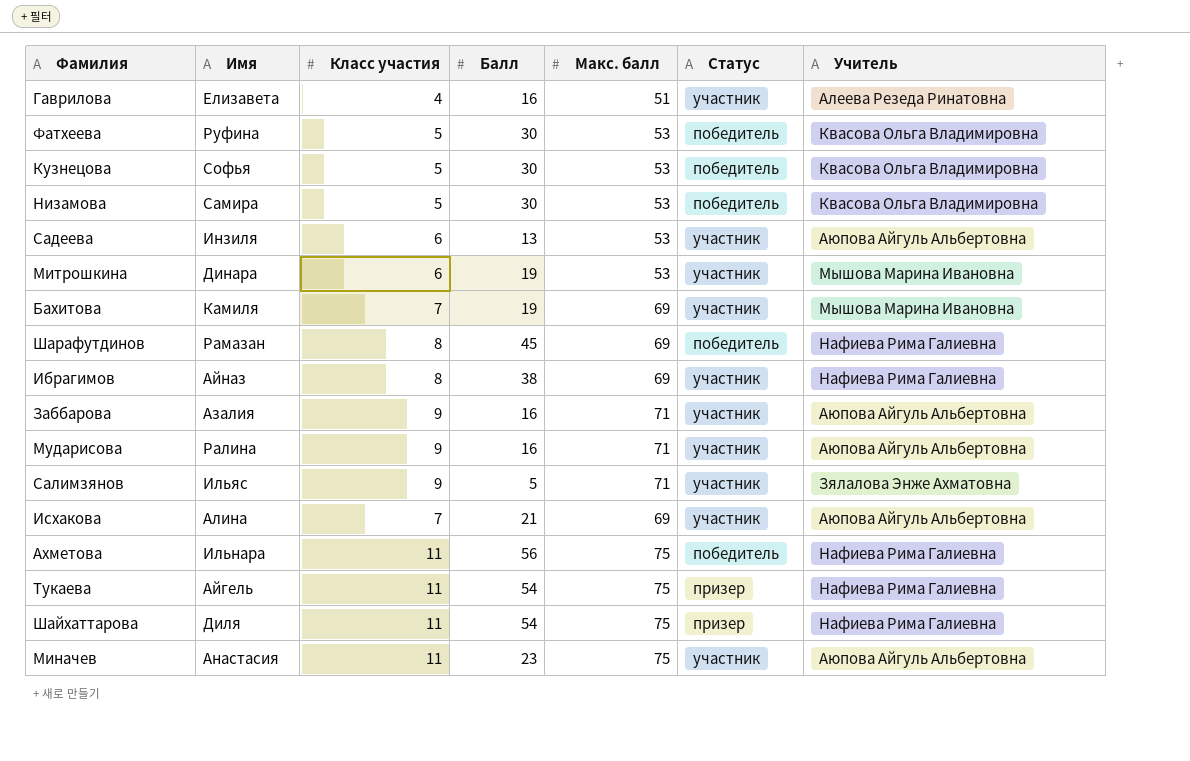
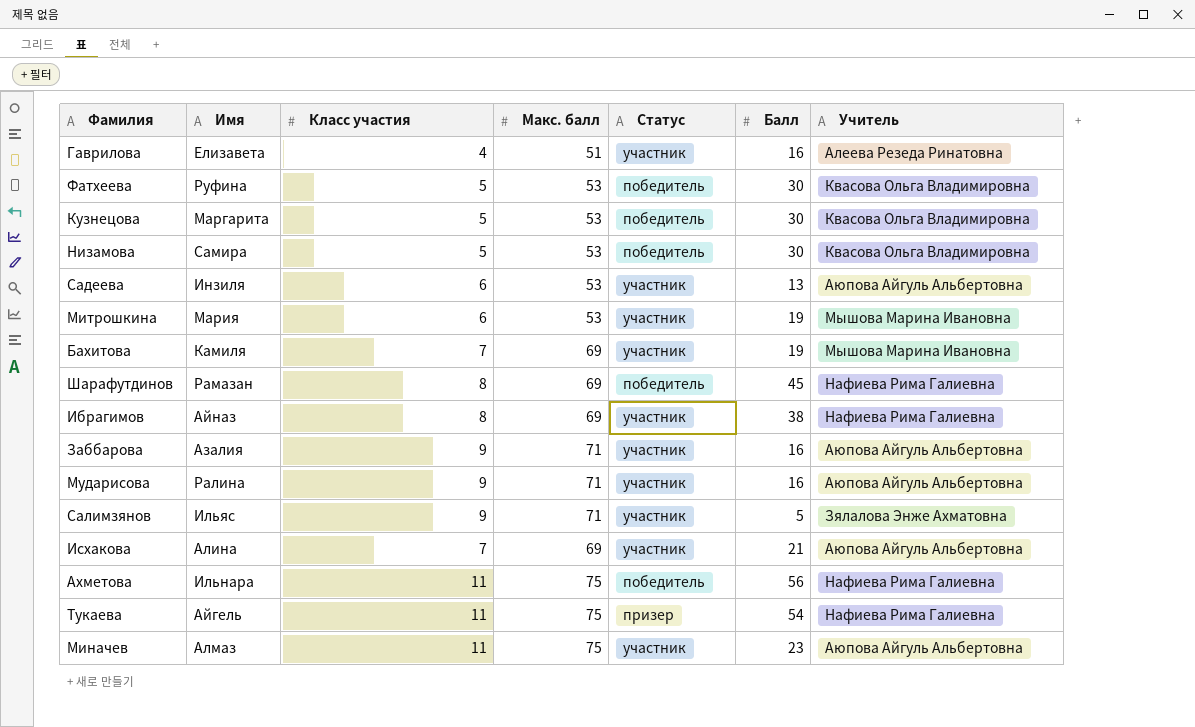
column Балл | position: 4 -> 6
row Шайхаттарова: Диля | 11 | 54 | 75 | призер | Нафиева Рима Галиевна -> none
Кузнецова | Имя: Софья -> Маргарита
Митрошкина | Имя: Динара -> Мария
Миначев | Имя: Анастасия -> Алмаз

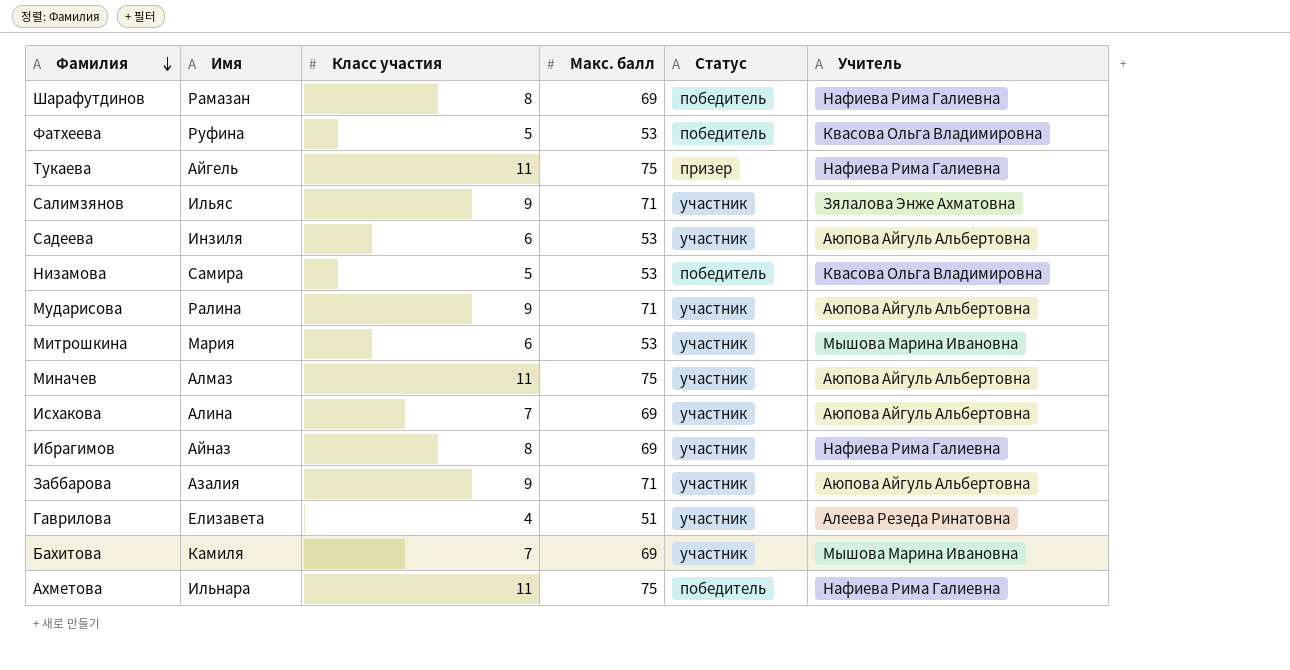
row order: none -> Фамилия descending
column Балл | position: 6 -> none
row Кузнецова: Маргарита | 5 | 53 | победитель | 30 | Квасова Ольга Владимировна -> none

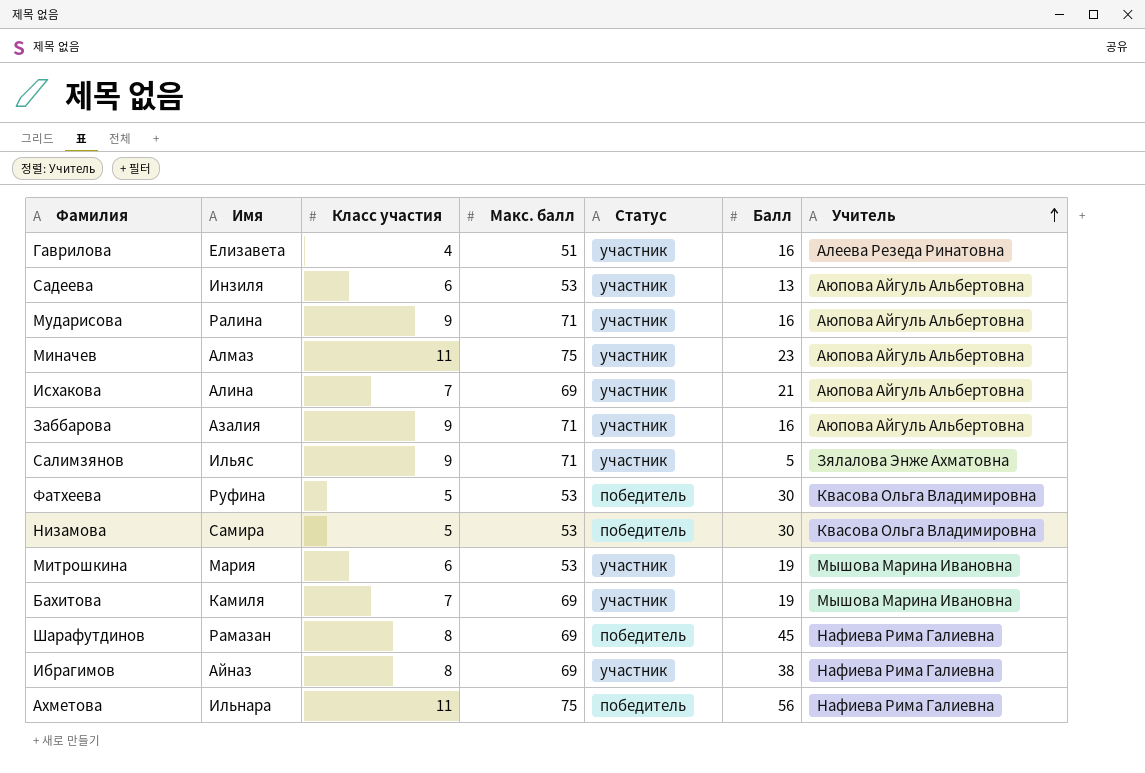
row order: Фамилия descending -> Учитель ascending
column Балл | position: none -> 6
row Тукаева: Айгель | 11 | 75 | призер | Нафиева Рима Галиевна -> none

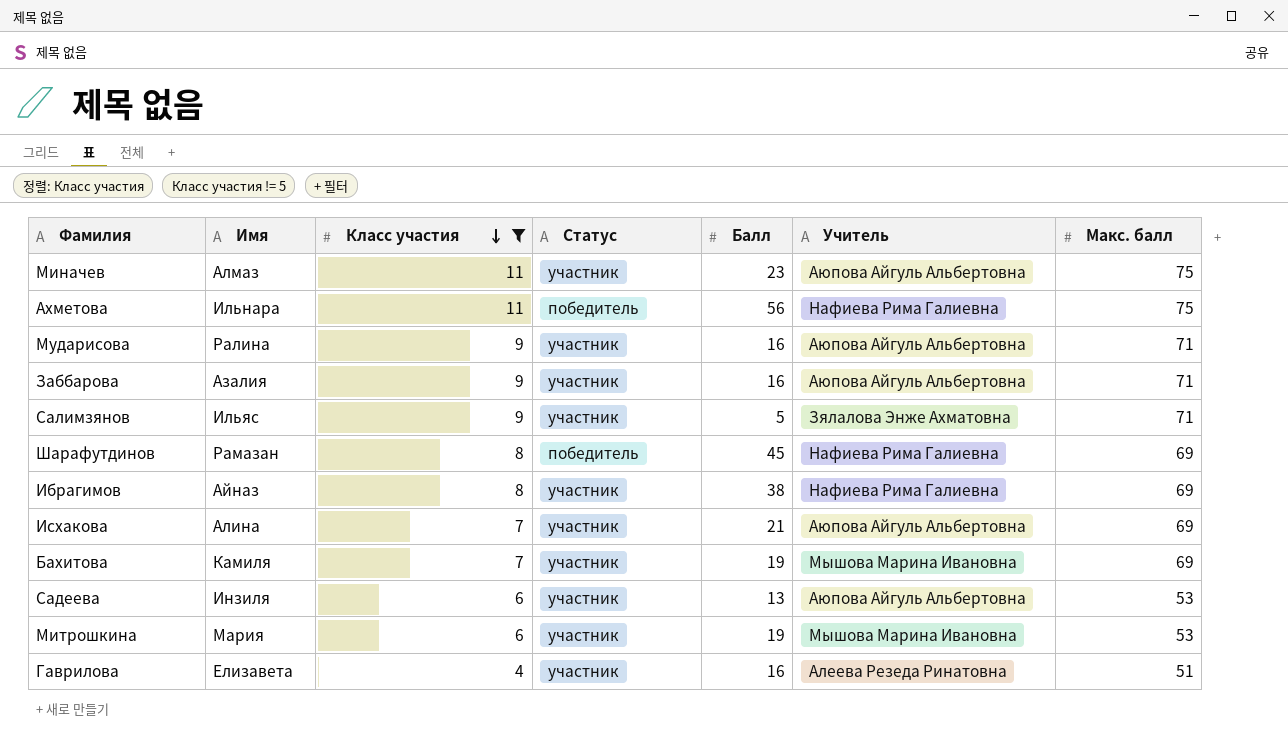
filter: none -> Класс участия != 5
row order: Учитель ascending -> Класс участия descending
column Макс. балл | position: 4 -> 7

